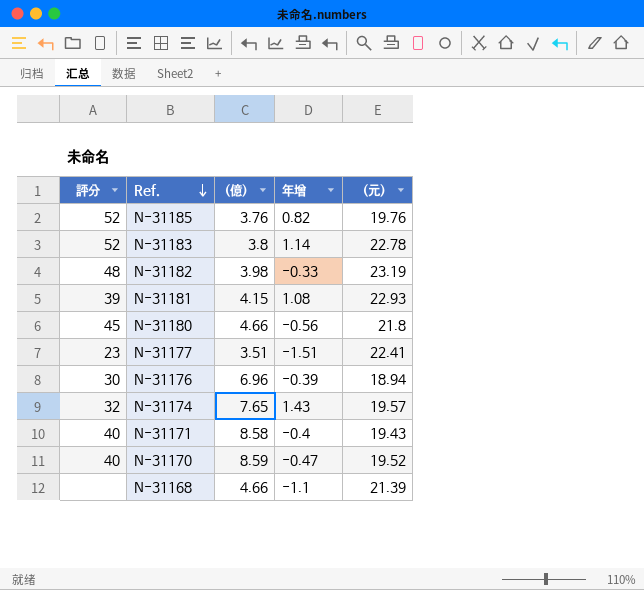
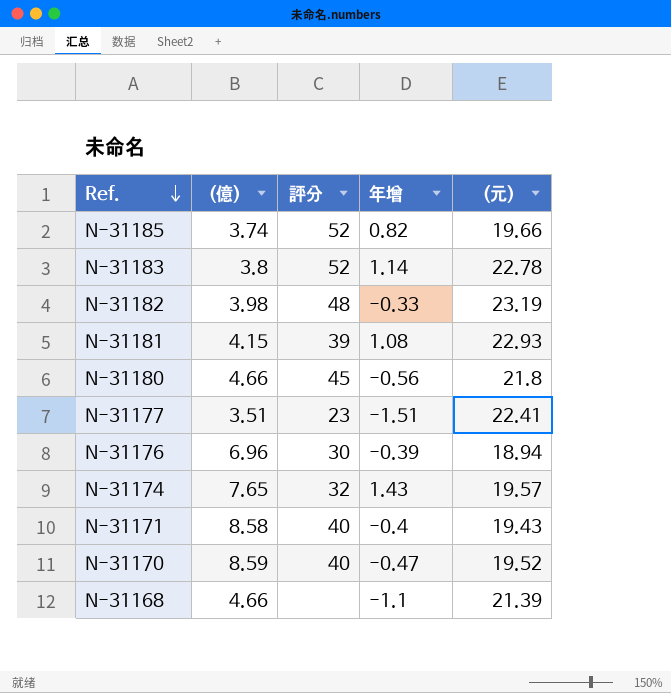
column 評分 | position: 1 -> 3
N-31185 | (億): 3.76 -> 3.74
N-31185 | (元): 19.76 -> 19.66

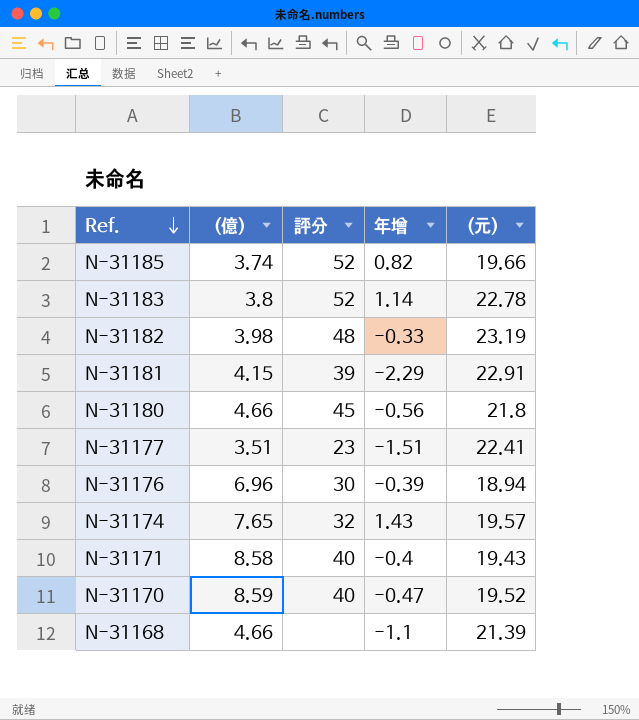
N-31181 | 年增: 1.08 -> -2.29
N-31181 | (元): 22.93 -> 22.91

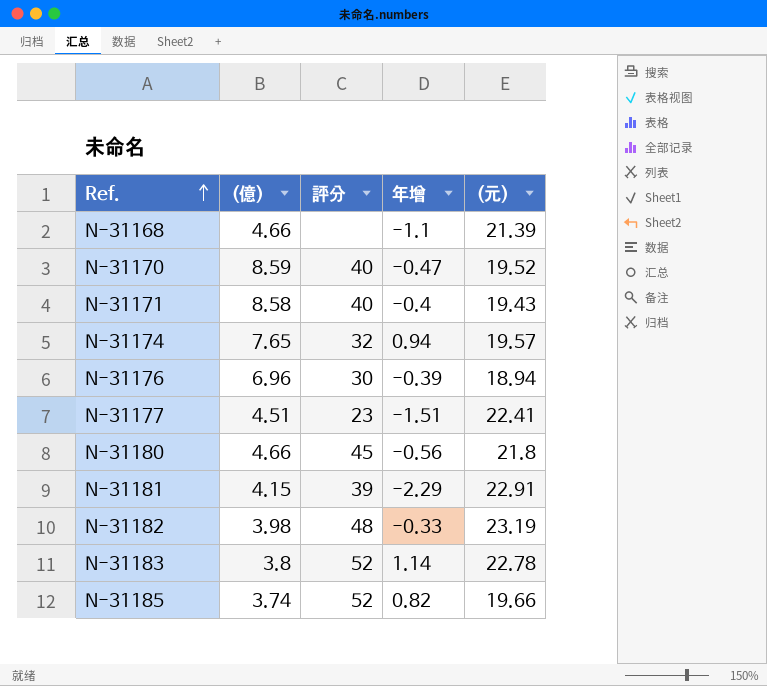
row order: Ref. descending -> Ref. ascending
N-31174 | 年增: 1.43 -> 0.94
N-31177 | (億): 3.51 -> 4.51

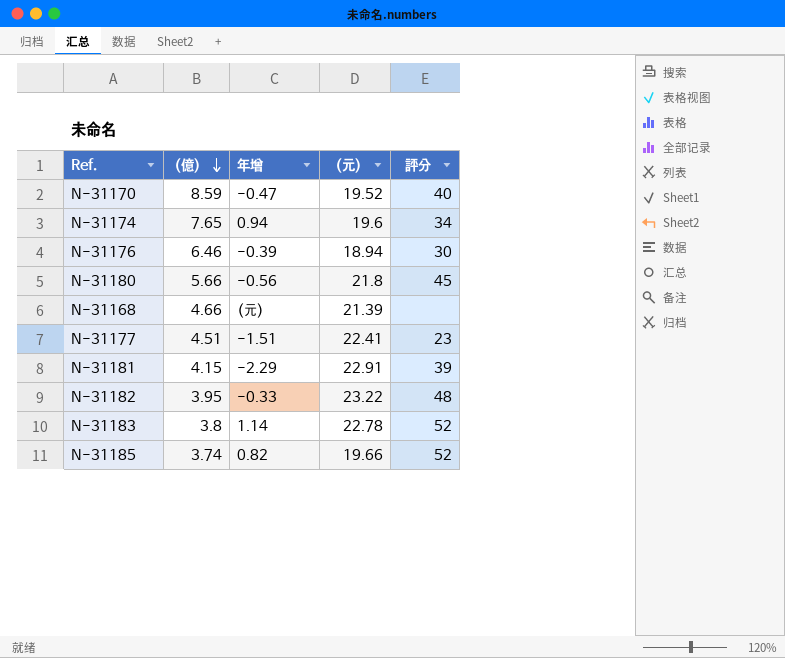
row order: Ref. ascending -> (億) descending
column 評分 | position: 3 -> 5
row N-31171: 8.58 | 40 | -0.4 | 19.43 -> none
N-31174 | (元): 19.57 -> 19.6
N-31174 | 評分: 32 -> 34
N-31176 | (億): 6.96 -> 6.46
N-31180 | (億): 4.66 -> 5.66
N-31168 | 年增: -1.1 -> (元)
N-31182 | (億): 3.98 -> 3.95
N-31182 | (元): 23.19 -> 23.22

